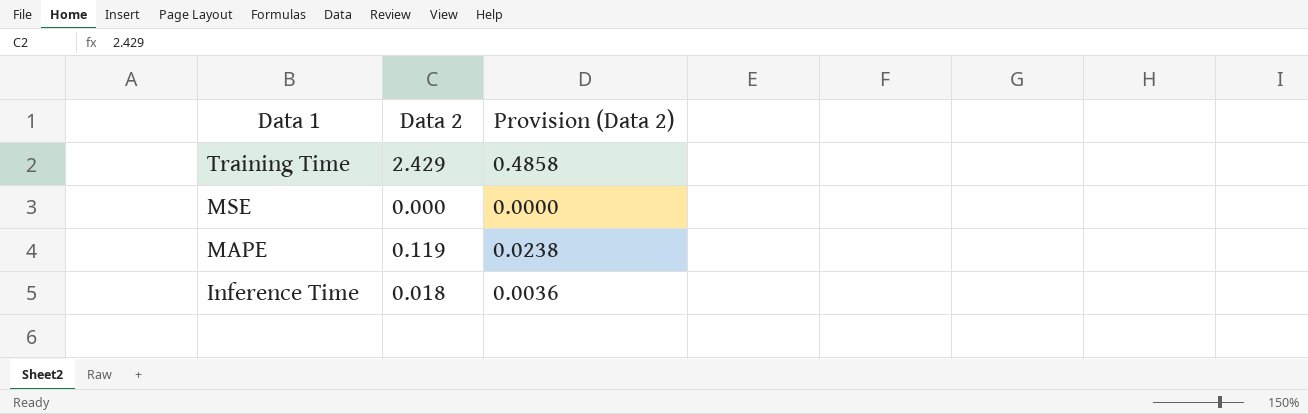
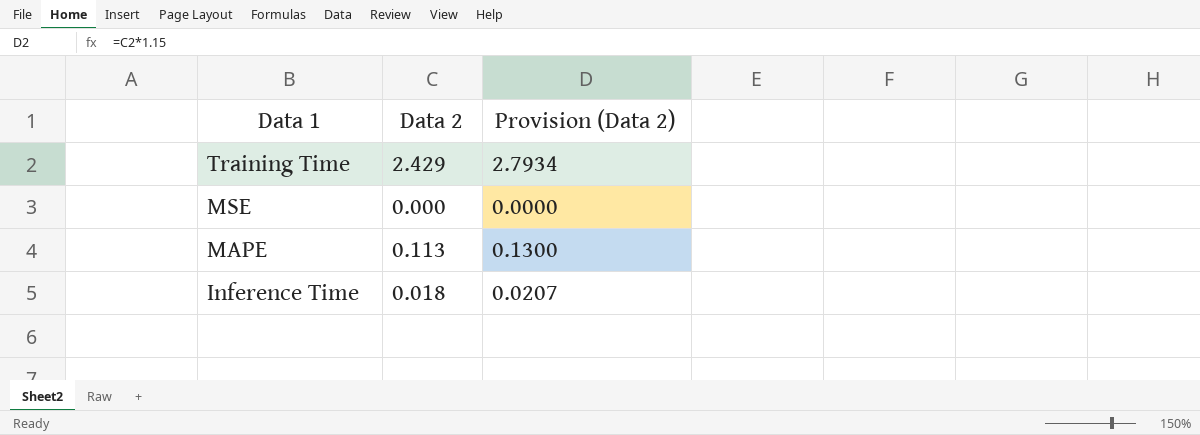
column Provision (Data 2) | formula: [Data 2] * 0.2 -> [Data 2] * 1.15
MAPE | Data 2: 0.119 -> 0.113

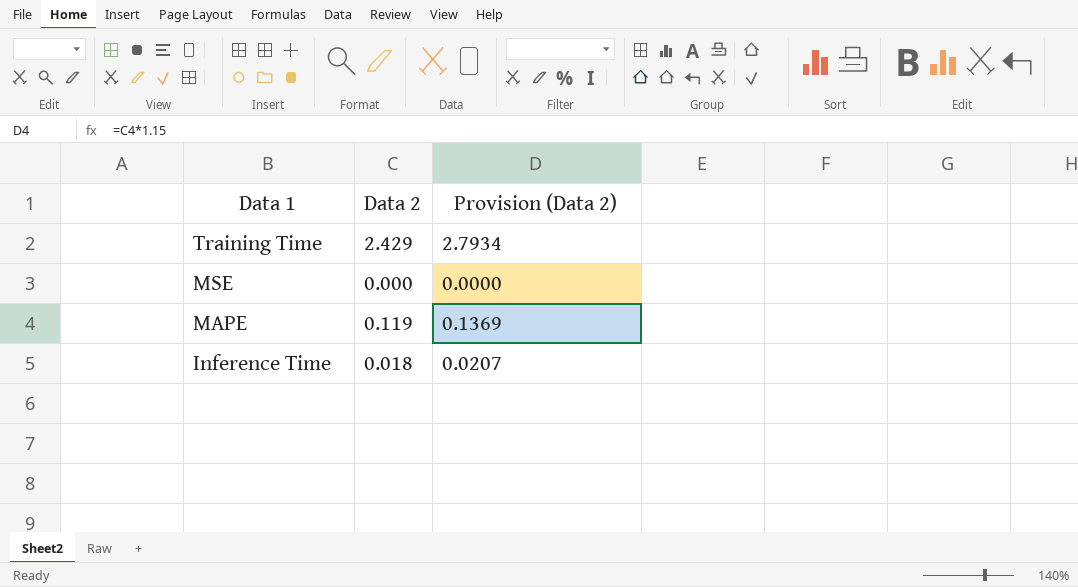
MAPE | Data 2: 0.113 -> 0.119
MAPE | Provision (Data 2): 0.1300 -> 0.1369

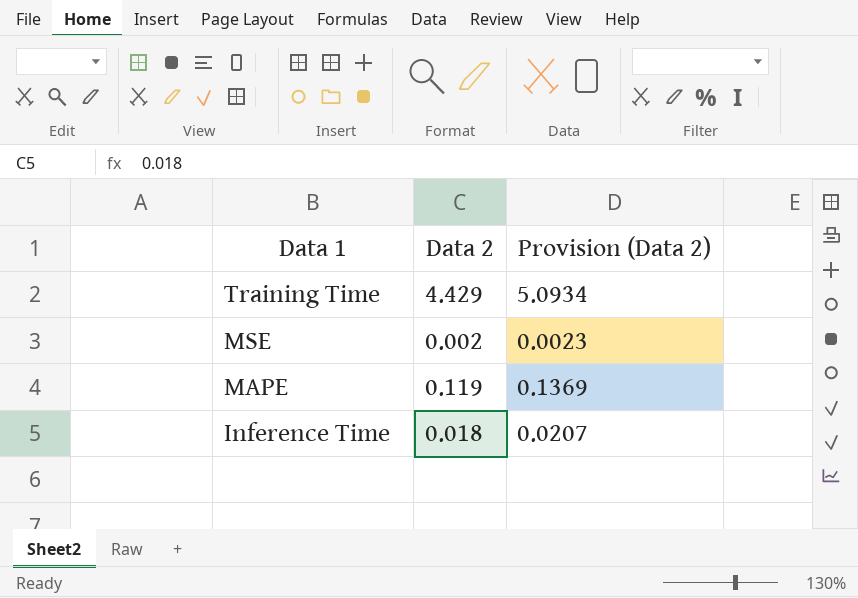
Training Time | Data 2: 2.429 -> 4.429
Training Time | Provision (Data 2): 2.7934 -> 5.0934
MSE | Data 2: 0.000 -> 0.002
MSE | Provision (Data 2): 0.0000 -> 0.0023

